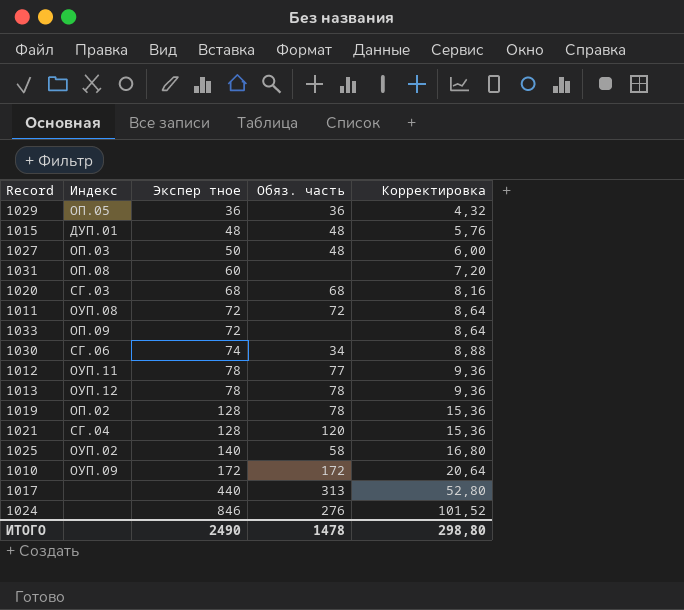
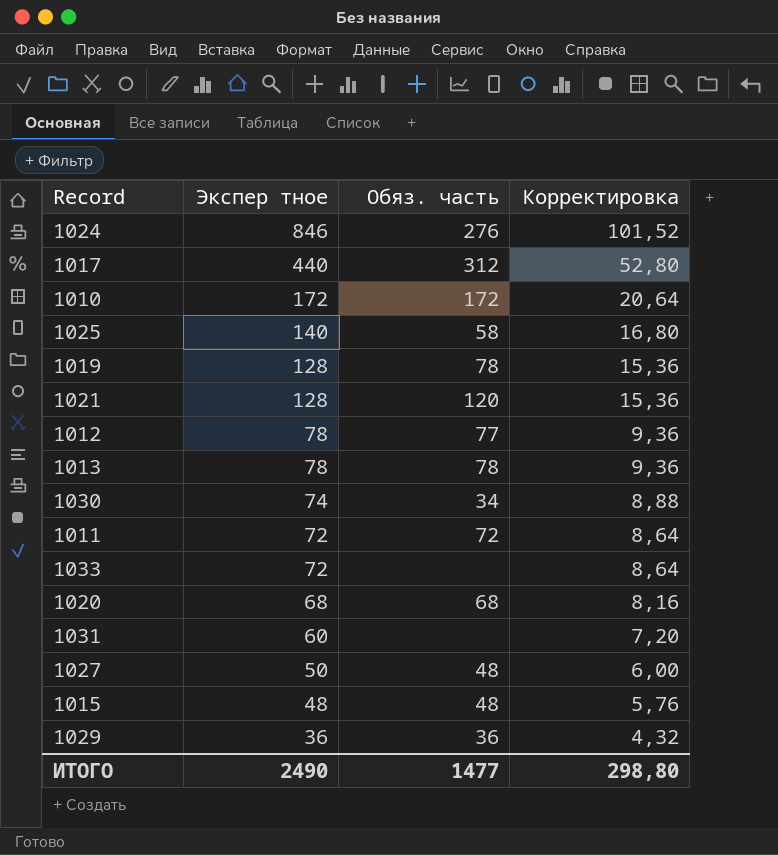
row order: Экспер тное ascending -> Экспер тное descending
column Индекс | position: 2 -> none
1017 | Обяз. часть: 313 -> 312
ИТОГО | Обяз. часть: 1478 -> 1477

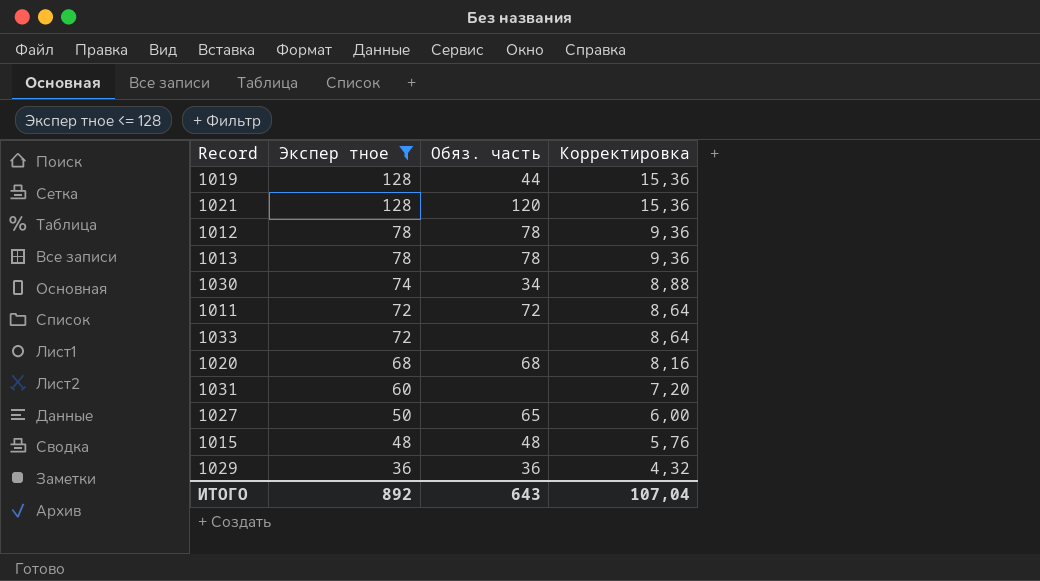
filter: none -> Экспер тное <= 128
1019 | Обяз. часть: 78 -> 44
1012 | Обяз. часть: 77 -> 78
1027 | Обяз. часть: 48 -> 65
ИТОГО | Экспер тное: 2490 -> 892
ИТОГО | Обяз. часть: 1477 -> 643
ИТОГО | Корректировка: 298,80 -> 107,04

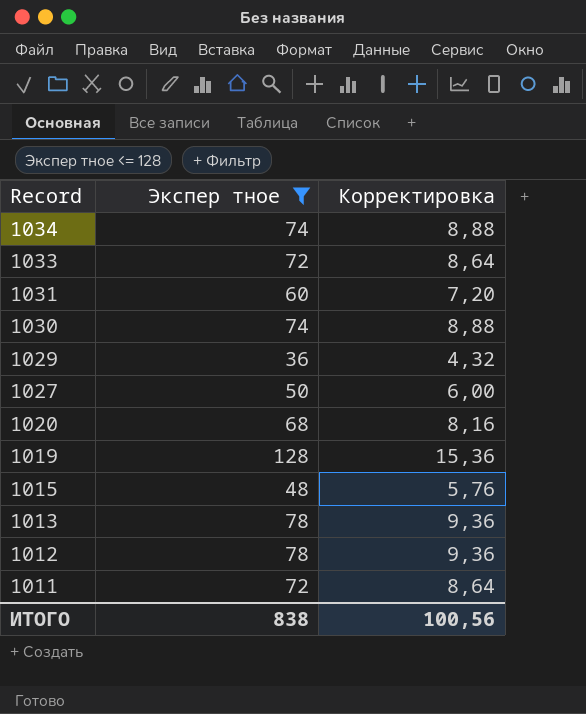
row order: Экспер тное descending -> Record descending
column Обяз. часть | position: 3 -> none
row 1021: 128 | 120 | 15,36 -> none
row 1034: none -> 74 | 8,88
ИТОГО | Экспер тное: 892 -> 838
ИТОГО | Корректировка: 107,04 -> 100,56

